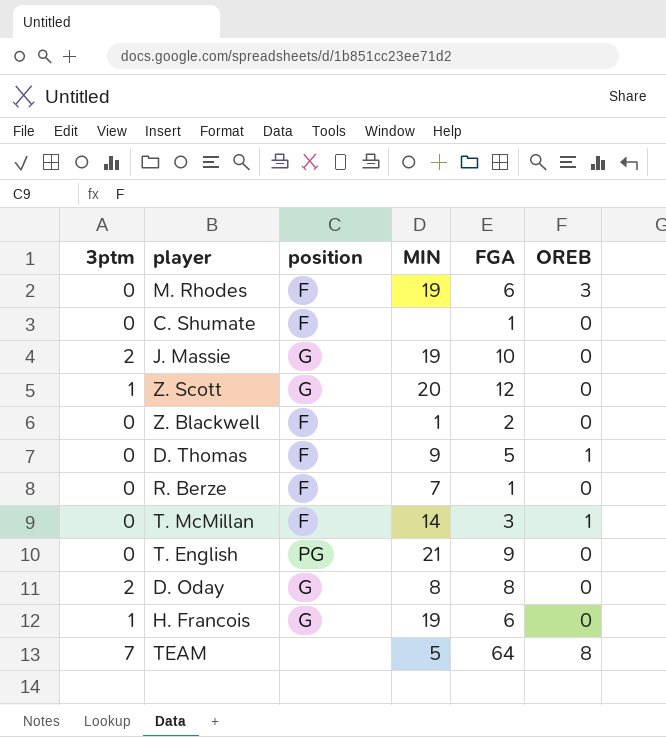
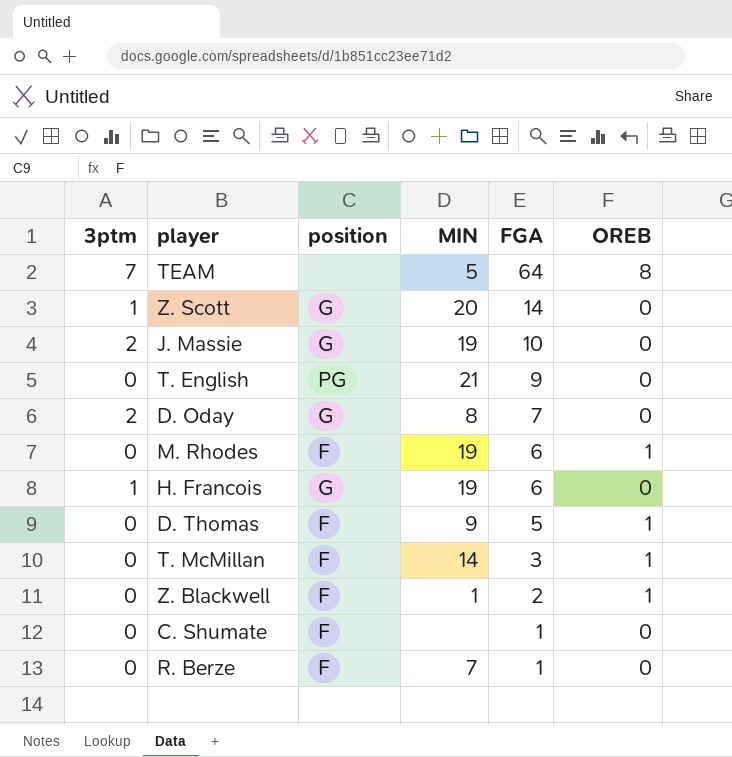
row order: none -> FGA descending
Z. Scott | FGA: 12 -> 14
D. Oday | FGA: 8 -> 7
M. Rhodes | OREB: 3 -> 1
Z. Blackwell | OREB: 0 -> 1

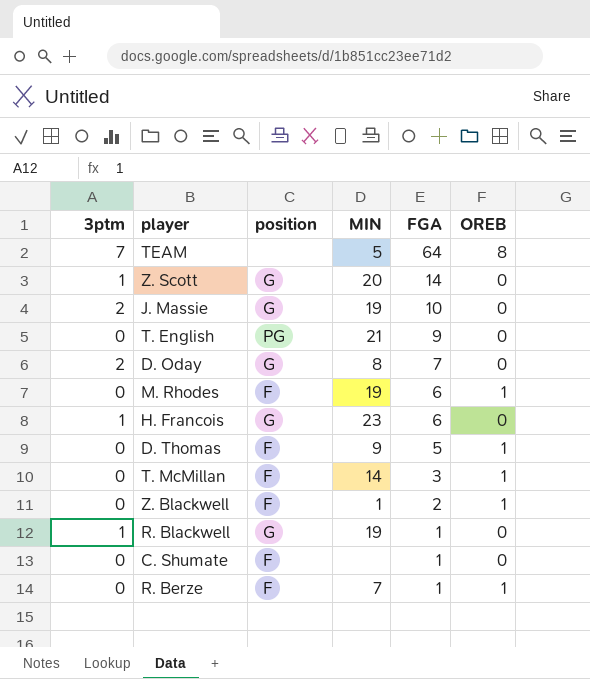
H. Francois | MIN: 19 -> 23
row R. Blackwell: none -> 1 | G | 19 | 1 | 0
R. Berze | OREB: 0 -> 1

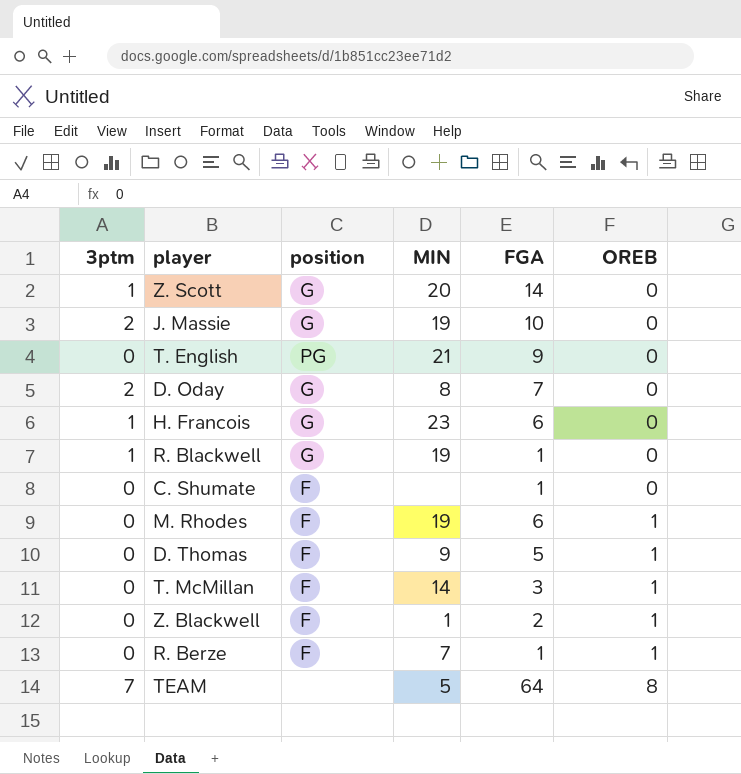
row order: FGA descending -> OREB ascending

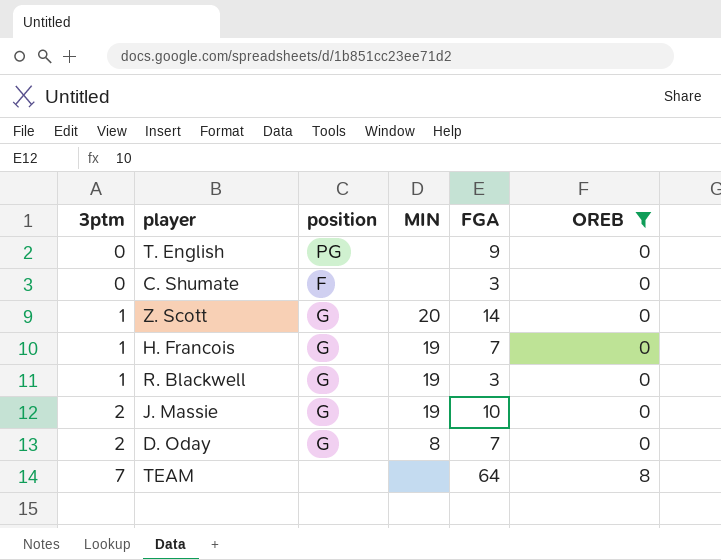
filter: none -> OREB != 1
row order: OREB ascending -> 3ptm ascending
T. English | MIN: 21 -> none
C. Shumate | FGA: 1 -> 3
H. Francois | MIN: 23 -> 19
H. Francois | FGA: 6 -> 7
R. Blackwell | FGA: 1 -> 3
TEAM | MIN: 5 -> none

